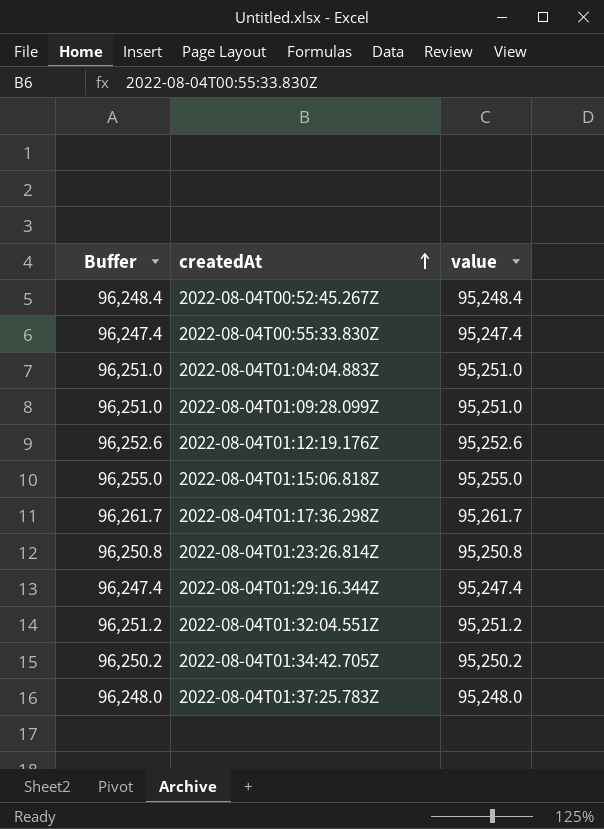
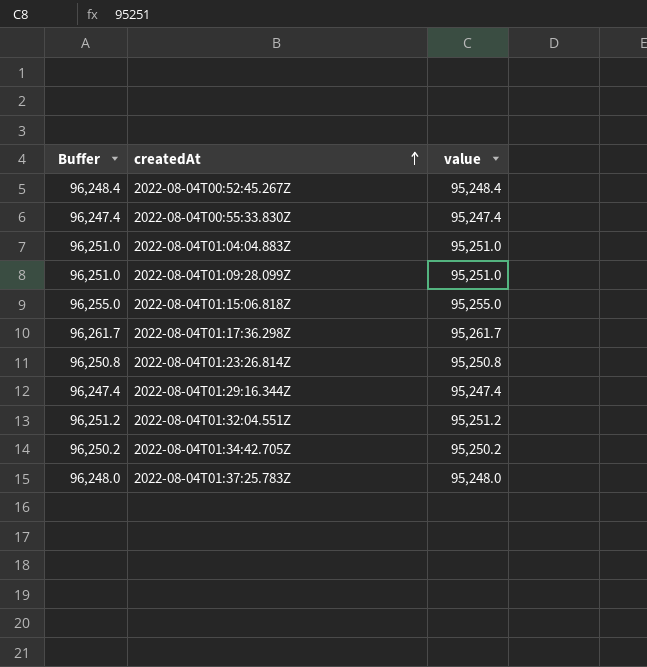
row 2022-08-04T01:12:19.176Z: 96,252.6 | 95,252.6 -> none

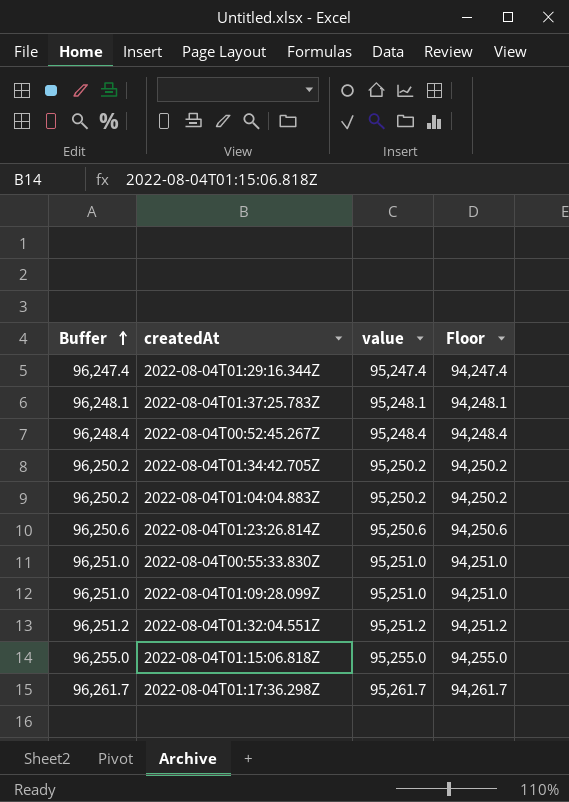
row order: createdAt ascending -> Buffer ascending
column Floor | formula: none -> [value] - 1000
2022-08-04T01:37:25.783Z | Buffer: 96,248.0 -> 96,248.1
2022-08-04T01:37:25.783Z | value: 95,248.0 -> 95,248.1
2022-08-04T01:04:04.883Z | Buffer: 96,251.0 -> 96,250.2
2022-08-04T01:04:04.883Z | value: 95,251.0 -> 95,250.2
2022-08-04T01:23:26.814Z | Buffer: 96,250.8 -> 96,250.6
2022-08-04T01:23:26.814Z | value: 95,250.8 -> 95,250.6
2022-08-04T00:55:33.830Z | Buffer: 96,247.4 -> 96,251.0
2022-08-04T00:55:33.830Z | value: 95,247.4 -> 95,251.0

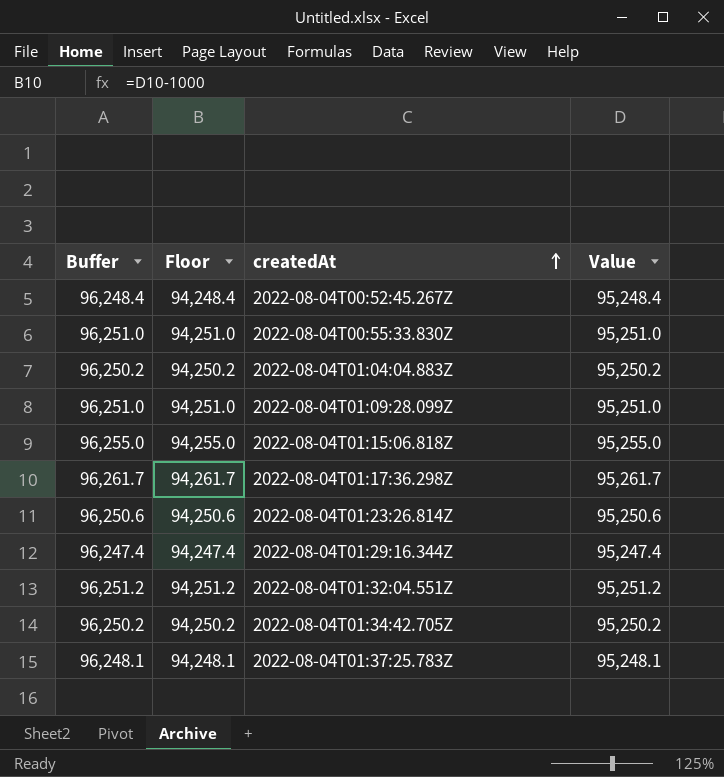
row order: Buffer ascending -> createdAt ascending
column Floor | position: 4 -> 2
column name: value -> Value

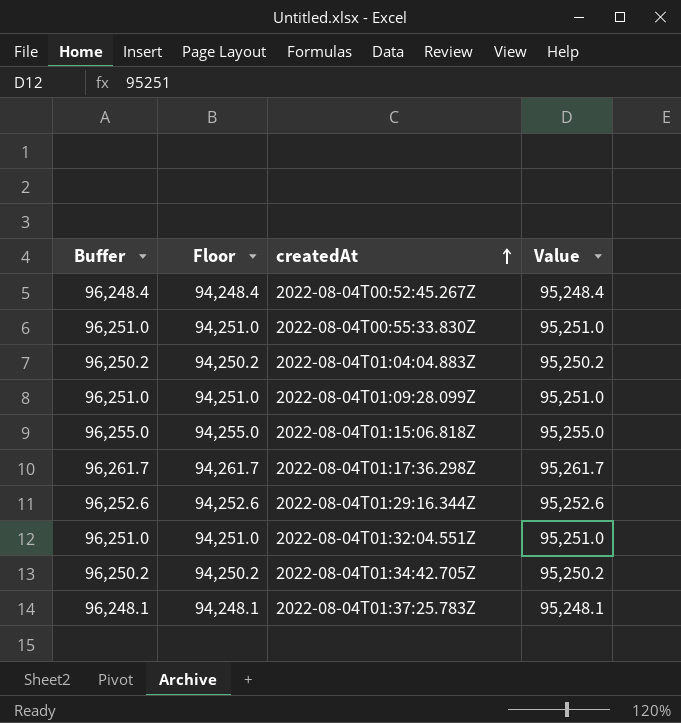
row 2022-08-04T01:23:26.814Z: 96,250.6 | 94,250.6 | 95,250.6 -> none
2022-08-04T01:29:16.344Z | Buffer: 96,247.4 -> 96,252.6
2022-08-04T01:29:16.344Z | Floor: 94,247.4 -> 94,252.6
2022-08-04T01:29:16.344Z | Value: 95,247.4 -> 95,252.6
2022-08-04T01:32:04.551Z | Buffer: 96,251.2 -> 96,251.0
2022-08-04T01:32:04.551Z | Floor: 94,251.2 -> 94,251.0
2022-08-04T01:32:04.551Z | Value: 95,251.2 -> 95,251.0

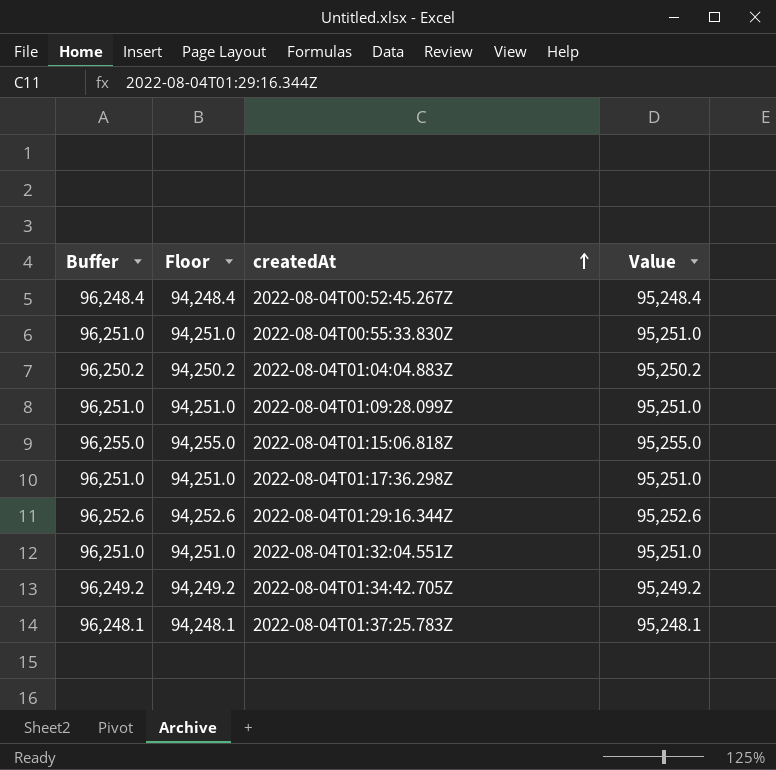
2022-08-04T01:17:36.298Z | Buffer: 96,261.7 -> 96,251.0
2022-08-04T01:17:36.298Z | Floor: 94,261.7 -> 94,251.0
2022-08-04T01:17:36.298Z | Value: 95,261.7 -> 95,251.0
2022-08-04T01:34:42.705Z | Buffer: 96,250.2 -> 96,249.2
2022-08-04T01:34:42.705Z | Floor: 94,250.2 -> 94,249.2
2022-08-04T01:34:42.705Z | Value: 95,250.2 -> 95,249.2

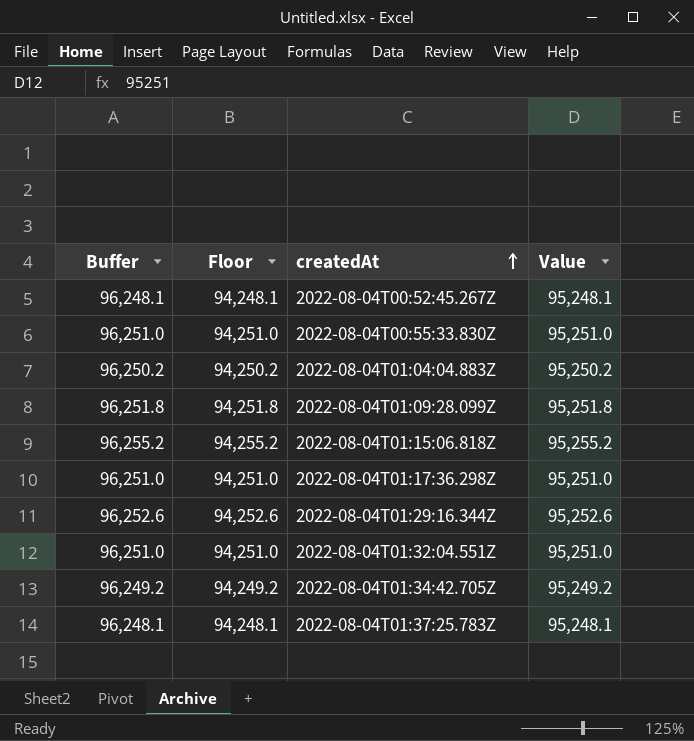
2022-08-04T00:52:45.267Z | Buffer: 96,248.4 -> 96,248.1
2022-08-04T00:52:45.267Z | Floor: 94,248.4 -> 94,248.1
2022-08-04T00:52:45.267Z | Value: 95,248.4 -> 95,248.1
2022-08-04T01:09:28.099Z | Buffer: 96,251.0 -> 96,251.8
2022-08-04T01:09:28.099Z | Floor: 94,251.0 -> 94,251.8
2022-08-04T01:09:28.099Z | Value: 95,251.0 -> 95,251.8
2022-08-04T01:15:06.818Z | Buffer: 96,255.0 -> 96,255.2
2022-08-04T01:15:06.818Z | Floor: 94,255.0 -> 94,255.2
2022-08-04T01:15:06.818Z | Value: 95,255.0 -> 95,255.2

